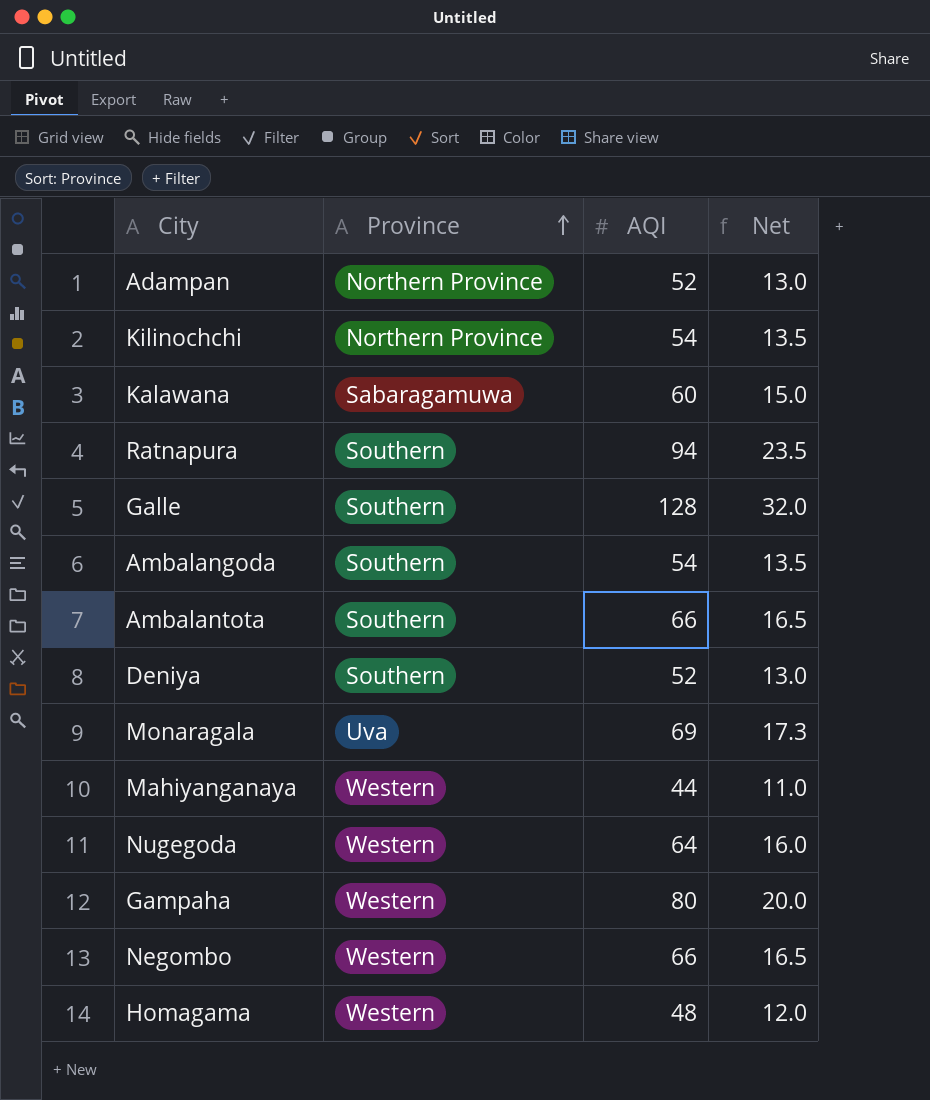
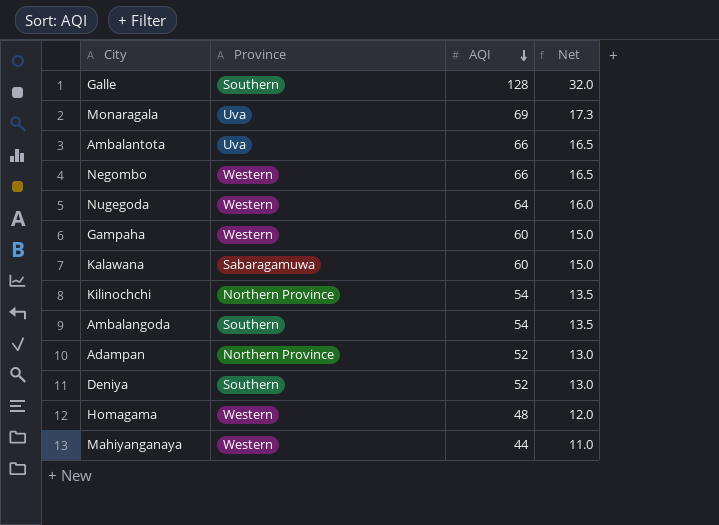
row order: Province ascending -> AQI descending
row Ratnapura: Southern | 94 | 23.5 -> none
Ambalantota | Province: Southern -> Uva
Gampaha | AQI: 80 -> 60
Gampaha | Net: 20.0 -> 15.0

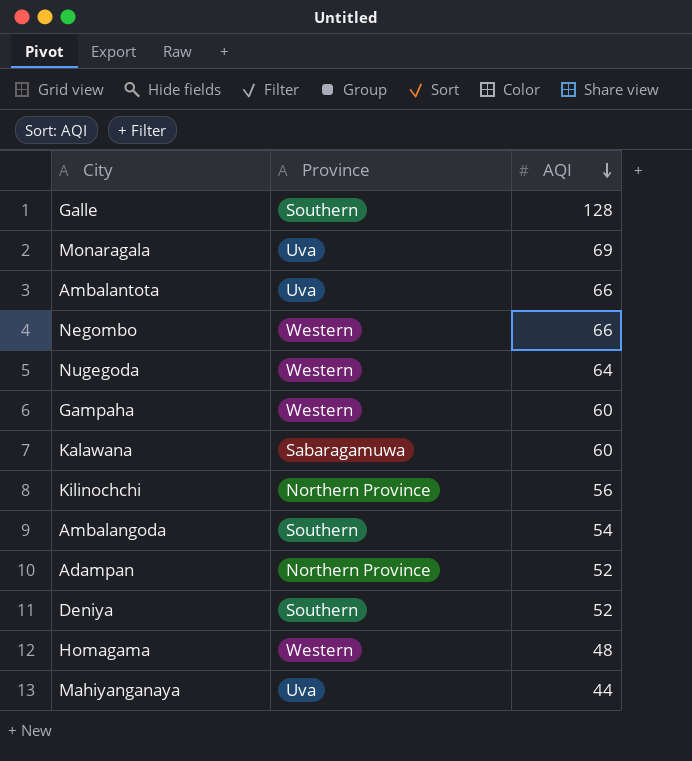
column Net | formula: [AQI] * 0.25 -> none
Kilinochchi | AQI: 54 -> 56
Mahiyanganaya | Province: Western -> Uva

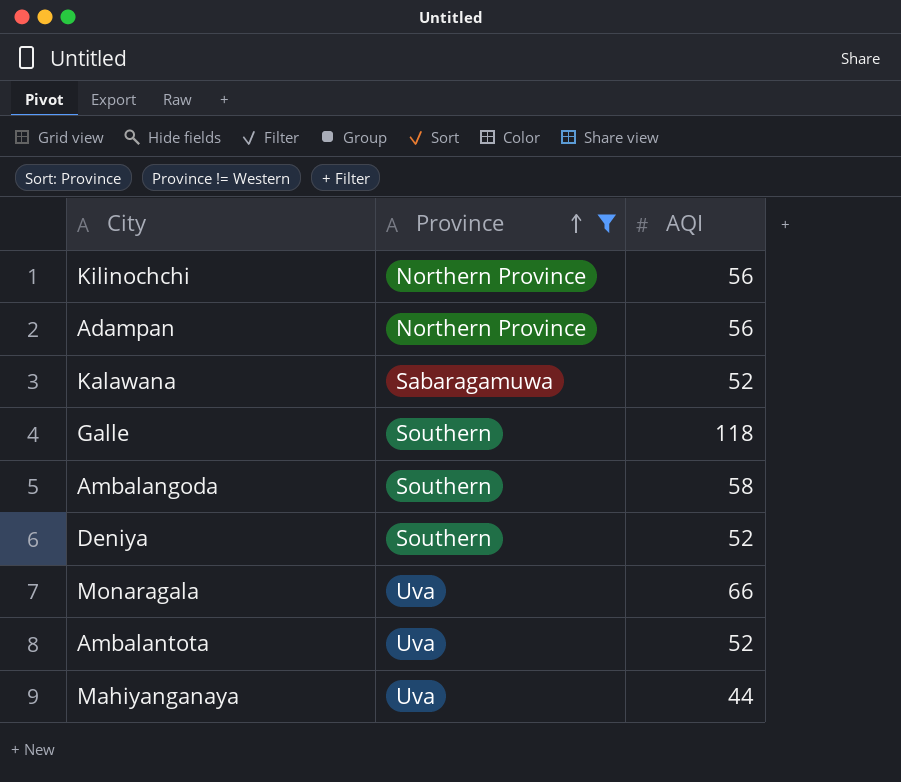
filter: none -> Province != Western
row order: AQI descending -> Province ascending
Adampan | AQI: 52 -> 56
Kalawana | AQI: 60 -> 52
Galle | AQI: 128 -> 118
Ambalangoda | AQI: 54 -> 58
Monaragala | AQI: 69 -> 66
Ambalantota | AQI: 66 -> 52

